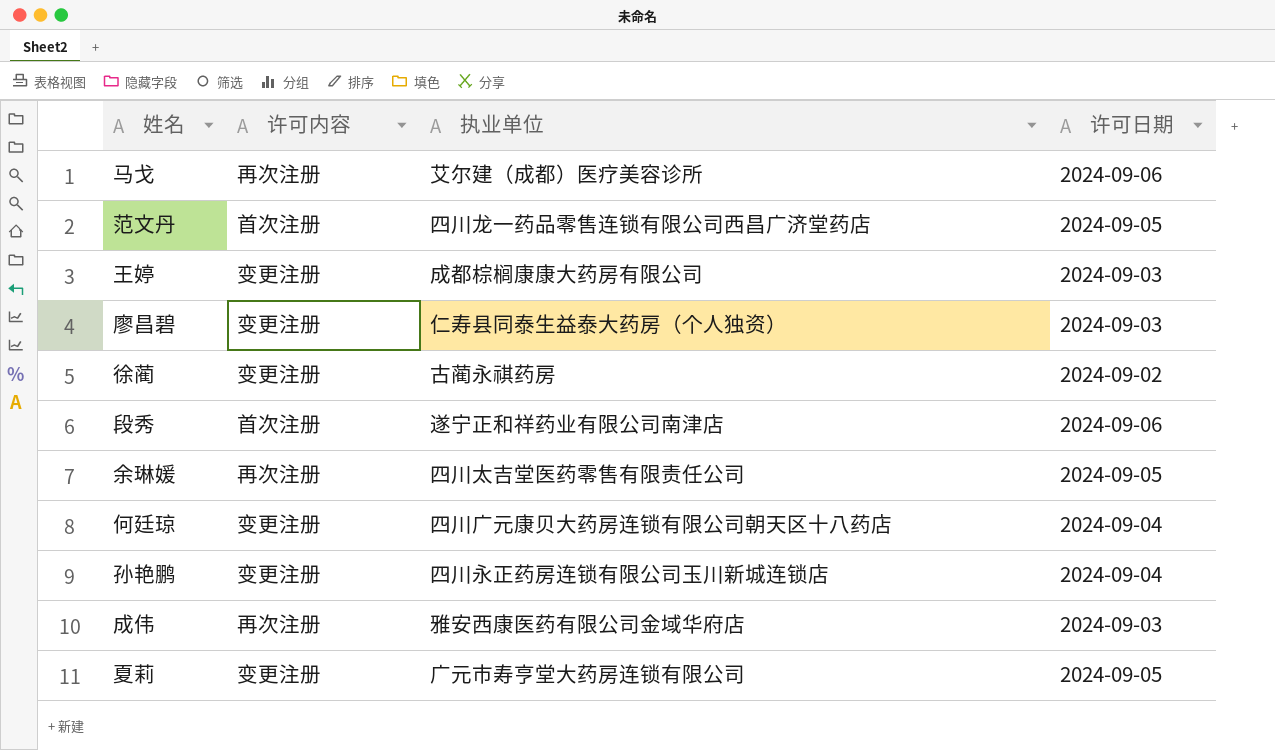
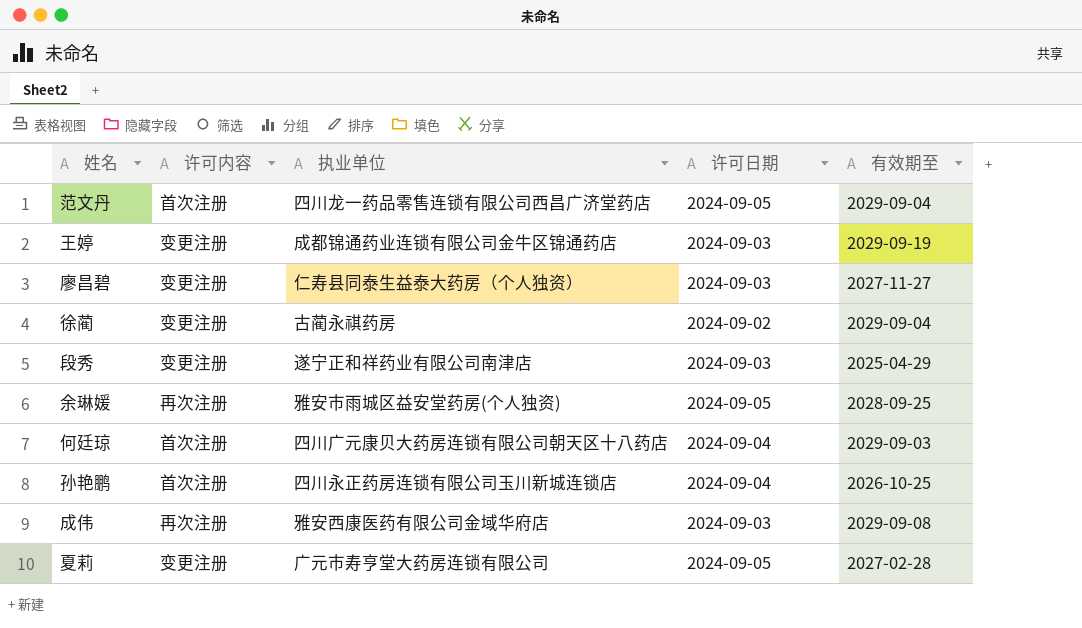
column 有效期至 | position: none -> 5
row 马戈: 再次注册 | 艾尔建（成都）医疗美容诊所 | 2024-09-06 -> none
王婷 | 执业单位: 成都棕榈康康大药房有限公司 -> 成都锦通药业连锁有限公司金牛区锦通药店
段秀 | 许可内容: 首次注册 -> 变更注册
段秀 | 许可日期: 2024-09-06 -> 2024-09-03
余琳媛 | 执业单位: 四川太吉堂医药零售有限责任公司 -> 雅安市雨城区益安堂药房(个人独资)
何廷琼 | 许可内容: 变更注册 -> 首次注册
孙艳鹏 | 许可内容: 变更注册 -> 首次注册

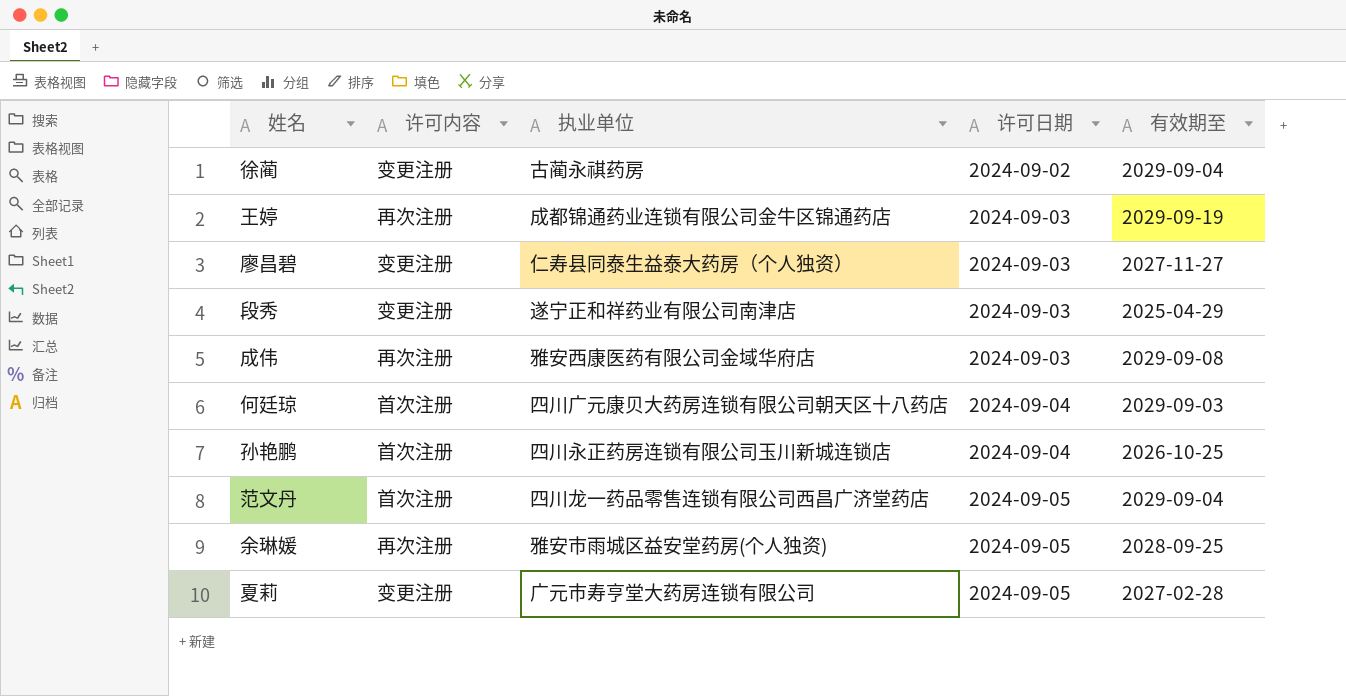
row order: none -> 许可日期 ascending
王婷 | 许可内容: 变更注册 -> 再次注册

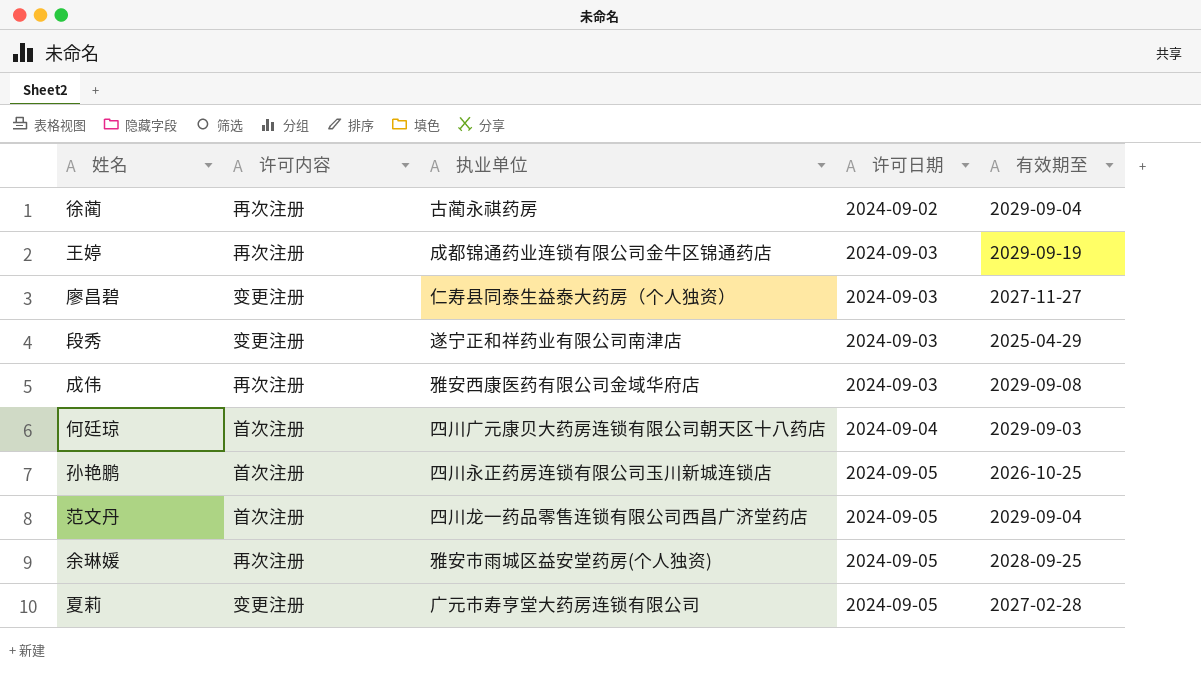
徐蔺 | 许可内容: 变更注册 -> 再次注册
孙艳鹏 | 许可日期: 2024-09-04 -> 2024-09-05

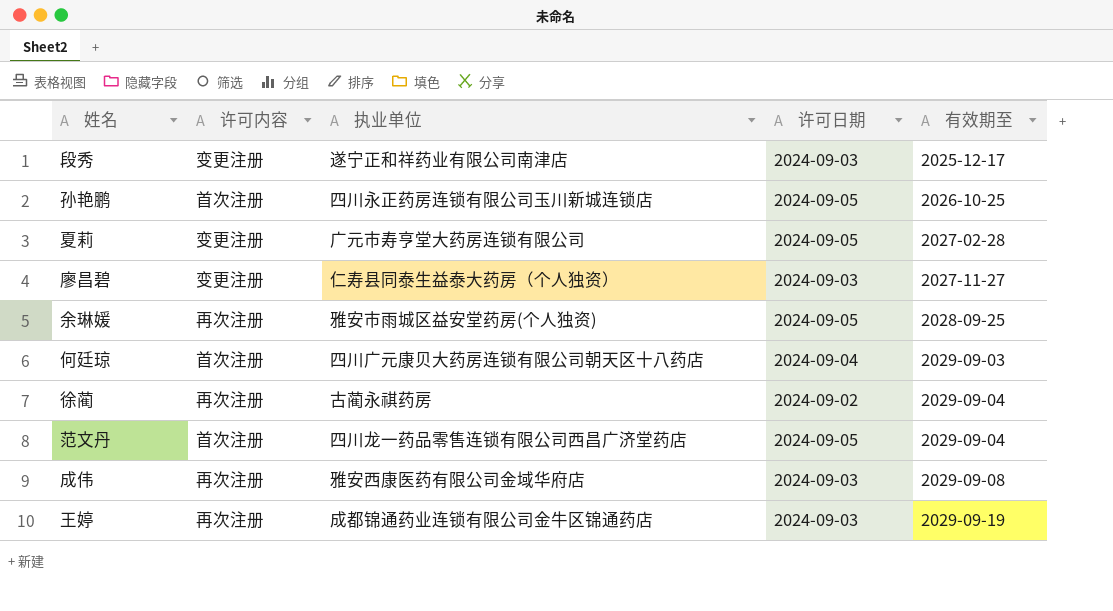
row order: 许可日期 ascending -> 有效期至 ascending
段秀 | 有效期至: 2025-04-29 -> 2025-12-17

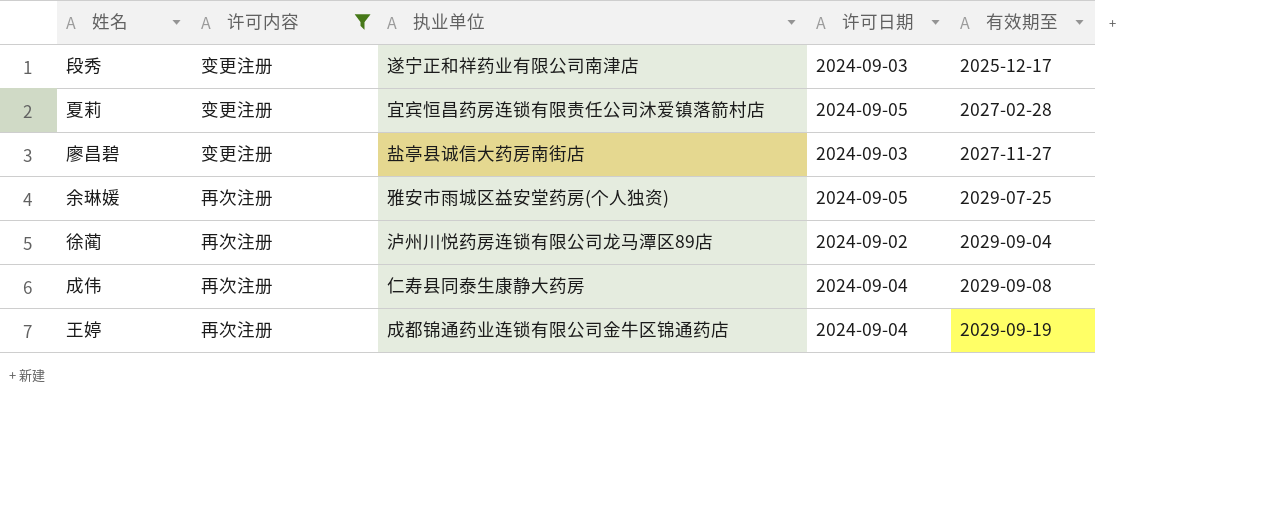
filter: none -> 许可内容 != 首次注册
夏莉 | 执业单位: 广元市寿亨堂大药房连锁有限公司 -> 宜宾恒昌药房连锁有限责任公司沐爱镇落箭村店
廖昌碧 | 执业单位: 仁寿县同泰生益泰大药房（个人独资） -> 盐亭县诚信大药房南街店
余琳媛 | 有效期至: 2028-09-25 -> 2029-07-25
徐蔺 | 执业单位: 古蔺永祺药房 -> 泸州川悦药房连锁有限公司龙马潭区89店
成伟 | 执业单位: 雅安西康医药有限公司金域华府店 -> 仁寿县同泰生康静大药房
成伟 | 许可日期: 2024-09-03 -> 2024-09-04
王婷 | 许可日期: 2024-09-03 -> 2024-09-04

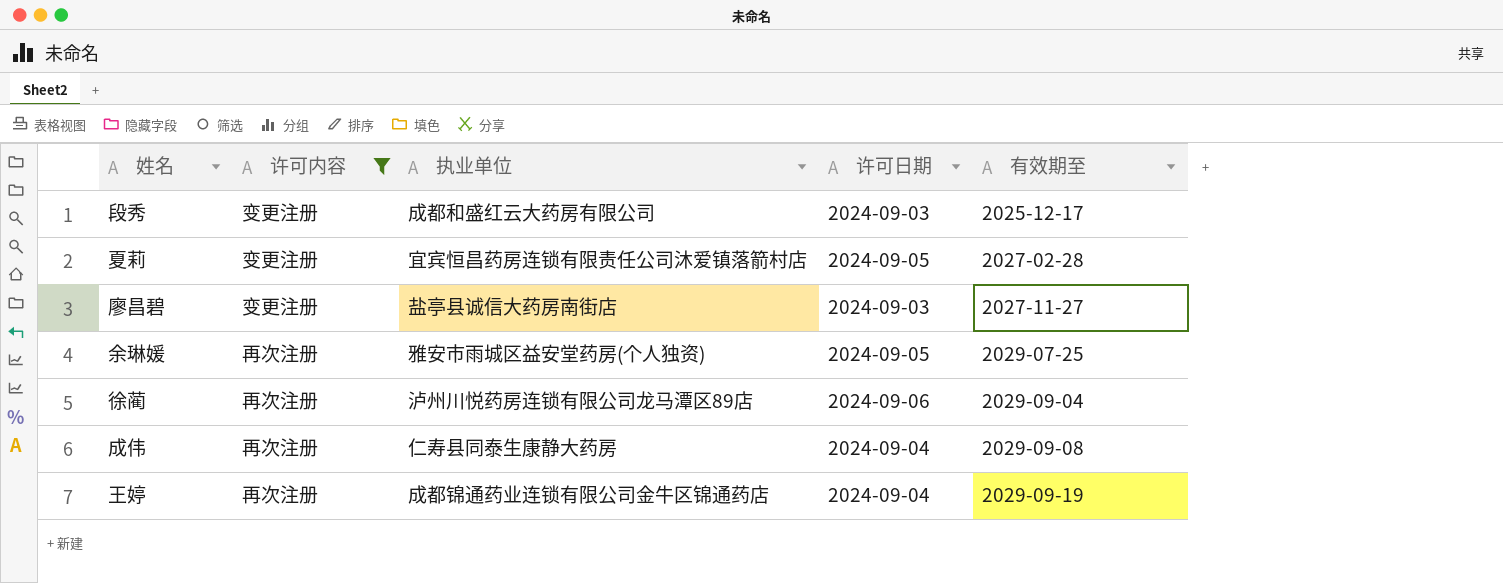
段秀 | 执业单位: 遂宁正和祥药业有限公司南津店 -> 成都和盛红云大药房有限公司
徐蔺 | 许可日期: 2024-09-02 -> 2024-09-06

